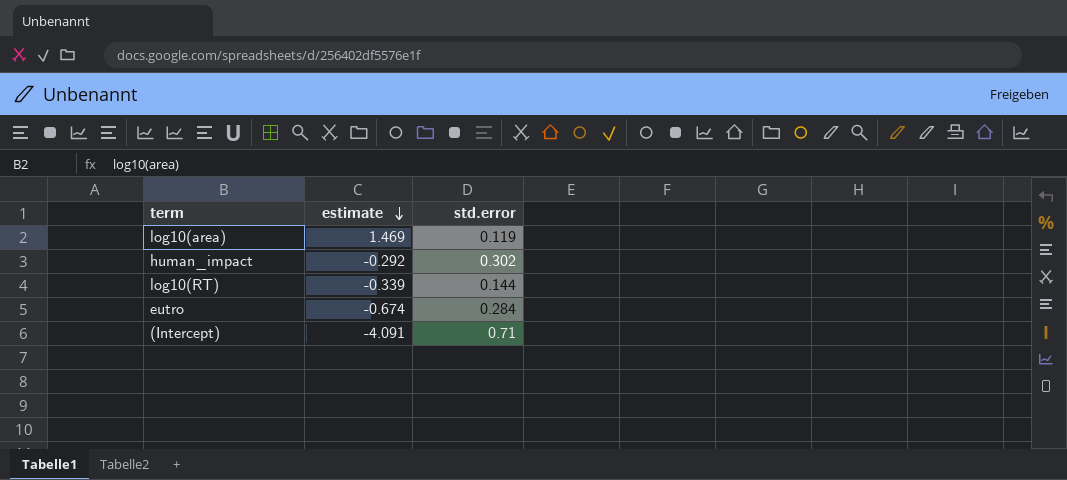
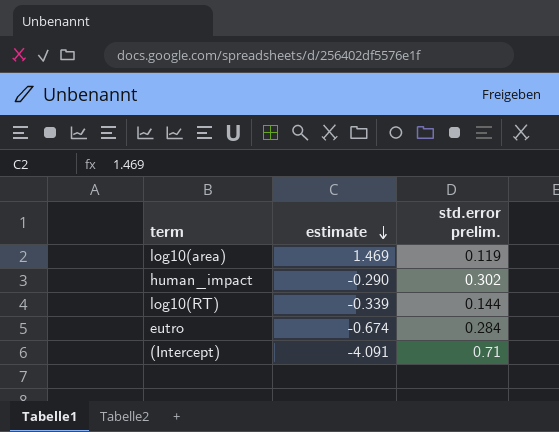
column name: std.error -> std.error prelim.
human_impact | estimate: -0.292 -> -0.290

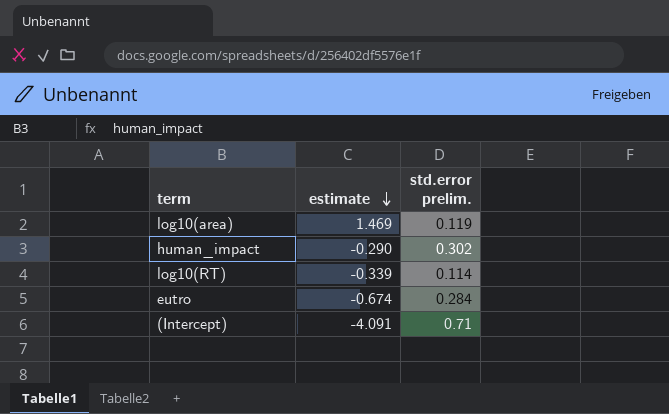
log10(RT) | std.error prelim.: 0.144 -> 0.114

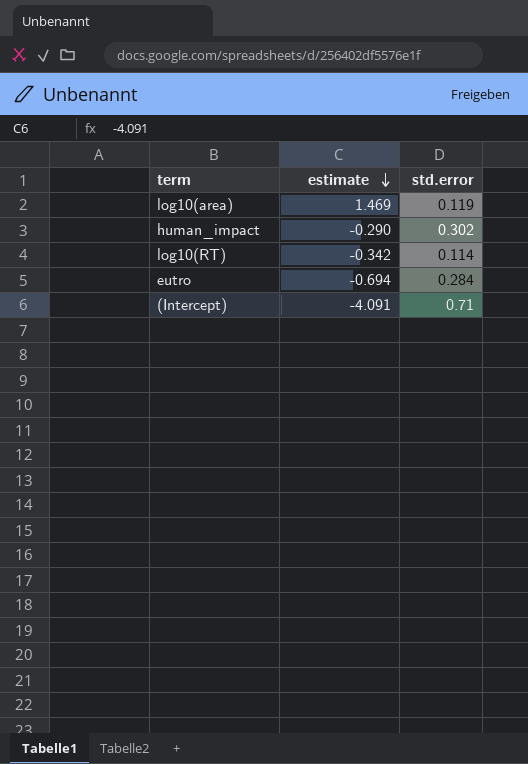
column name: std.error prelim. -> std.error
log10(RT) | estimate: -0.339 -> -0.342
eutro | estimate: -0.674 -> -0.694

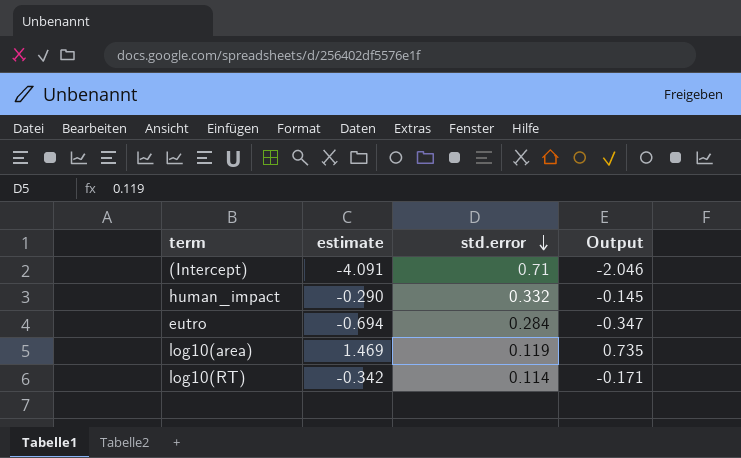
row order: estimate descending -> std.error descending
column Output | formula: none -> [estimate] * 0.5
human_impact | std.error: 0.302 -> 0.332

